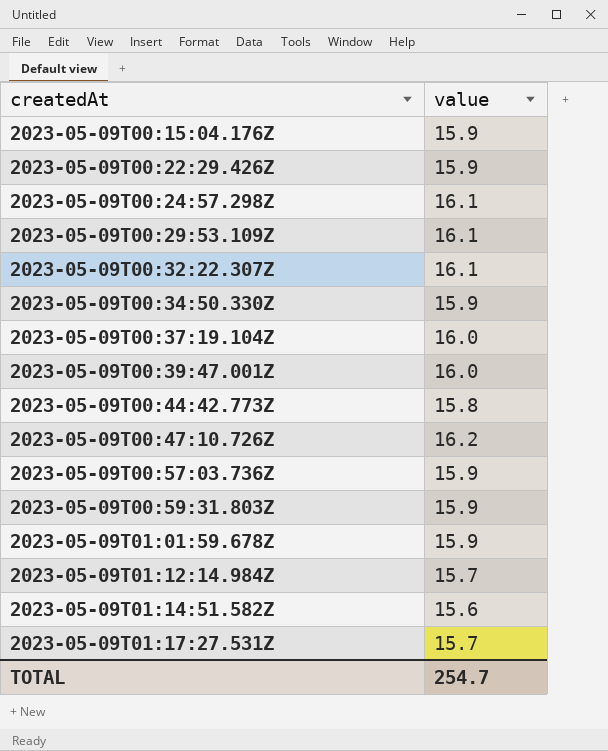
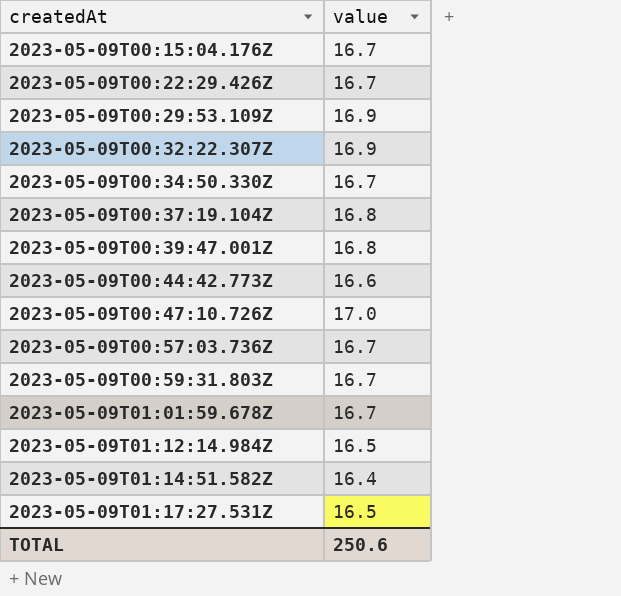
row 2023-05-09T00:24:57.298Z: 16.1 -> none
2023-05-09T00:15:04.176Z | value: 15.9 -> 16.7
2023-05-09T00:22:29.426Z | value: 15.9 -> 16.7
2023-05-09T00:29:53.109Z | value: 16.1 -> 16.9
2023-05-09T00:32:22.307Z | value: 16.1 -> 16.9
2023-05-09T00:34:50.330Z | value: 15.9 -> 16.7
2023-05-09T00:37:19.104Z | value: 16.0 -> 16.8
2023-05-09T00:39:47.001Z | value: 16.0 -> 16.8
2023-05-09T00:44:42.773Z | value: 15.8 -> 16.6
2023-05-09T00:47:10.726Z | value: 16.2 -> 17.0
2023-05-09T00:57:03.736Z | value: 15.9 -> 16.7
2023-05-09T00:59:31.803Z | value: 15.9 -> 16.7
2023-05-09T01:01:59.678Z | value: 15.9 -> 16.7
2023-05-09T01:12:14.984Z | value: 15.7 -> 16.5
2023-05-09T01:14:51.582Z | value: 15.6 -> 16.4
2023-05-09T01:17:27.531Z | value: 15.7 -> 16.5
TOTAL | value: 254.7 -> 250.6

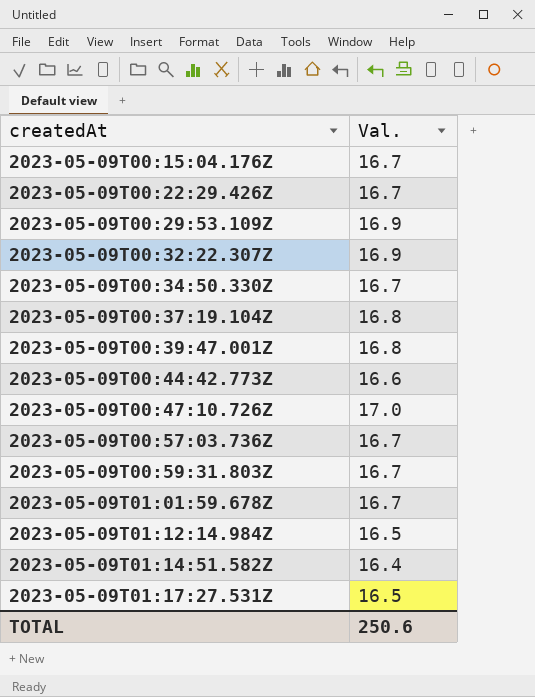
column name: value -> Val.

